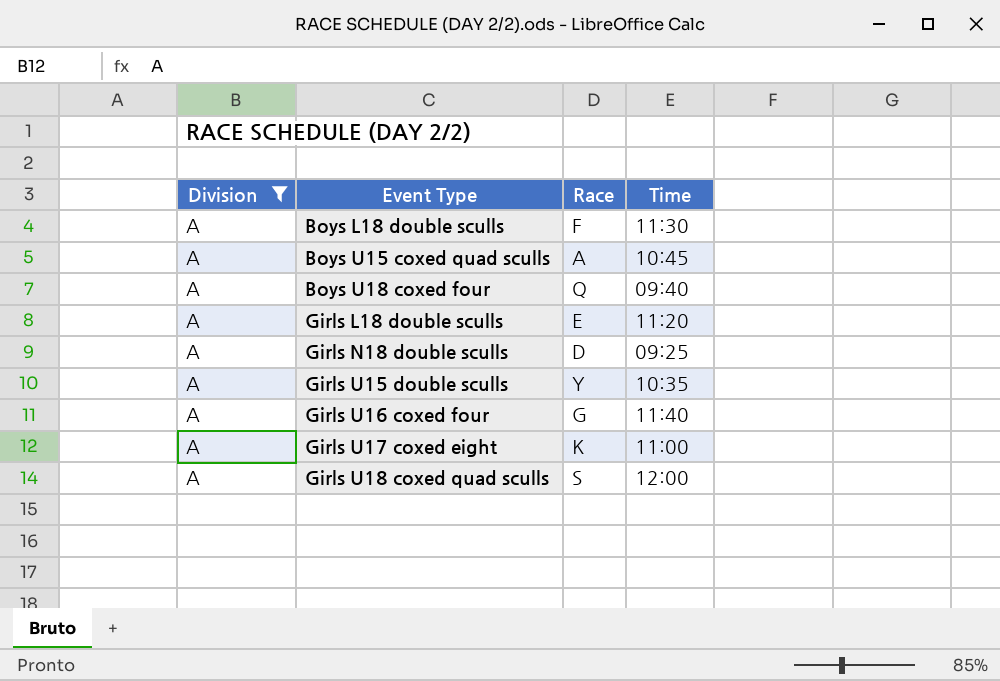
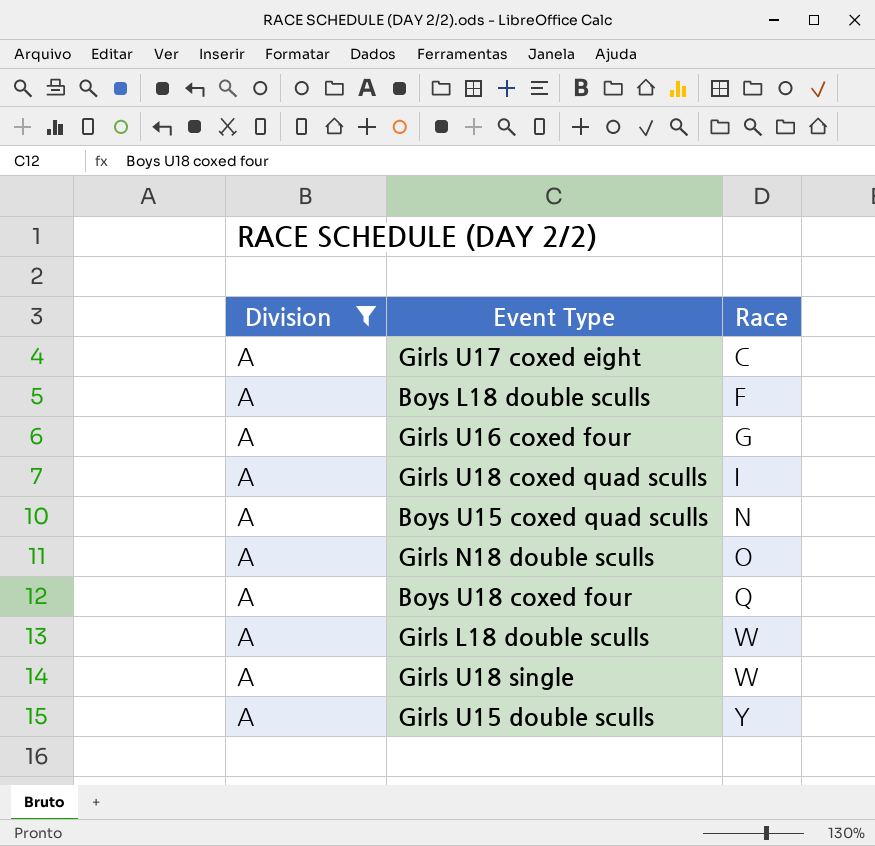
row order: Event Type ascending -> Race ascending
column Time | position: 4 -> none
Girls U17 coxed eight | Race: K -> C
Girls U18 coxed quad sculls | Race: S -> I
Boys U15 coxed quad sculls | Race: A -> N
Girls N18 double sculls | Race: D -> O
Girls L18 double sculls | Race: E -> W
row Girls U18 single: none -> A | W

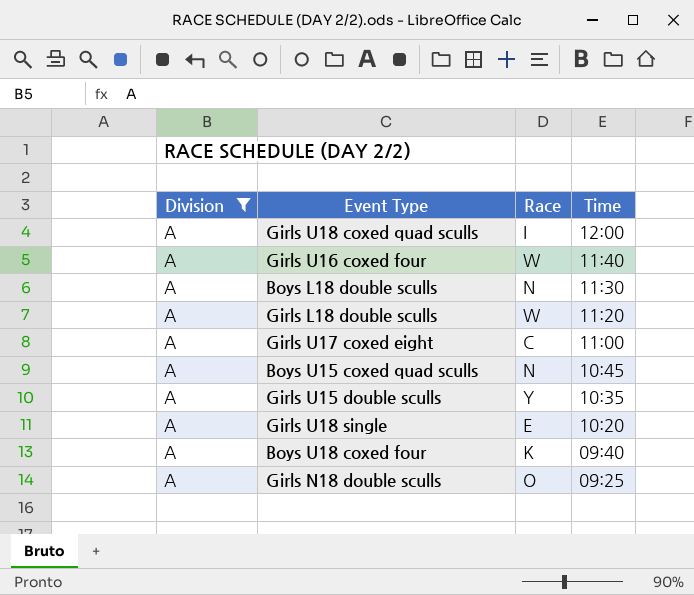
row order: Race ascending -> Time descending
column Time | position: none -> 4
Girls U16 coxed four | Race: G -> W
Boys L18 double sculls | Race: F -> N
Girls U18 single | Race: W -> E
Boys U18 coxed four | Race: Q -> K

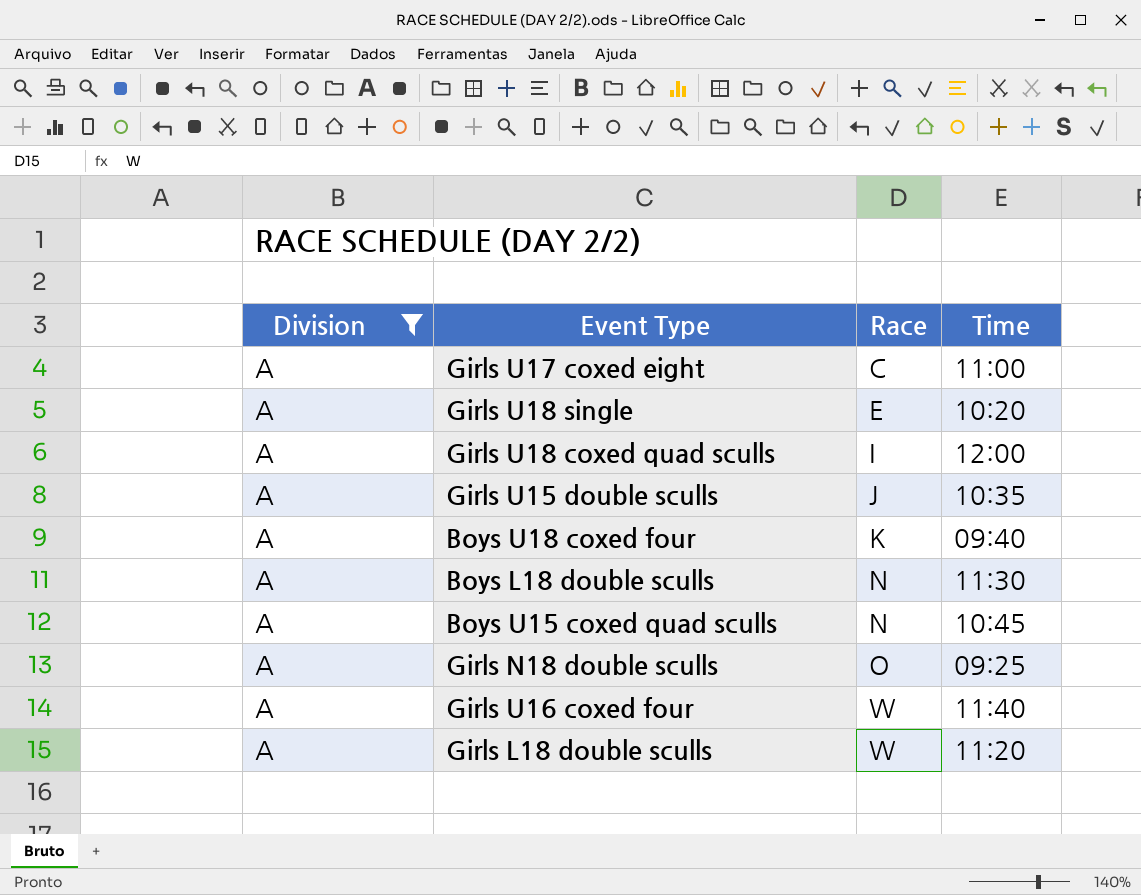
row order: Time descending -> Race ascending
Girls U15 double sculls | Race: Y -> J

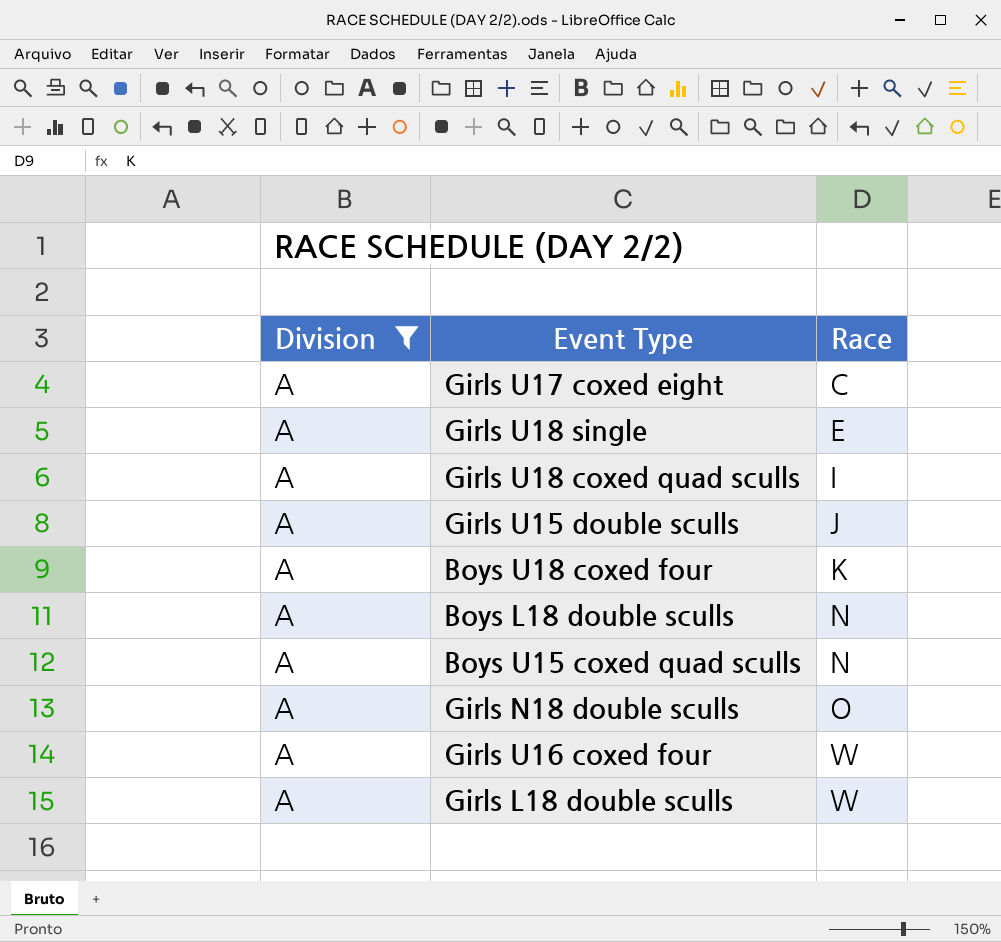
column Time | position: 4 -> none

